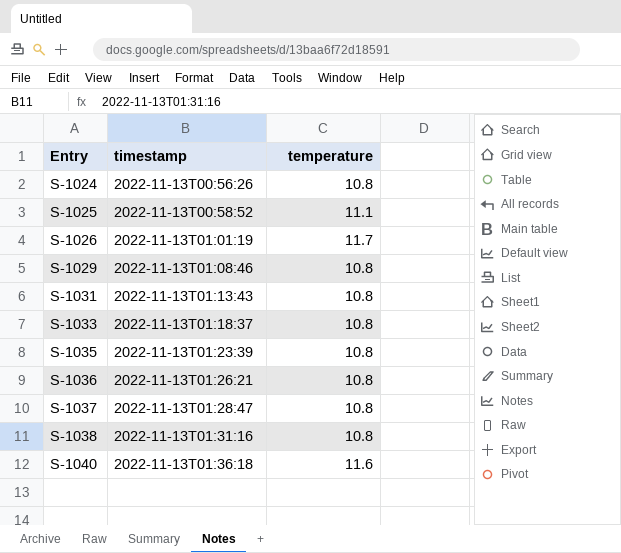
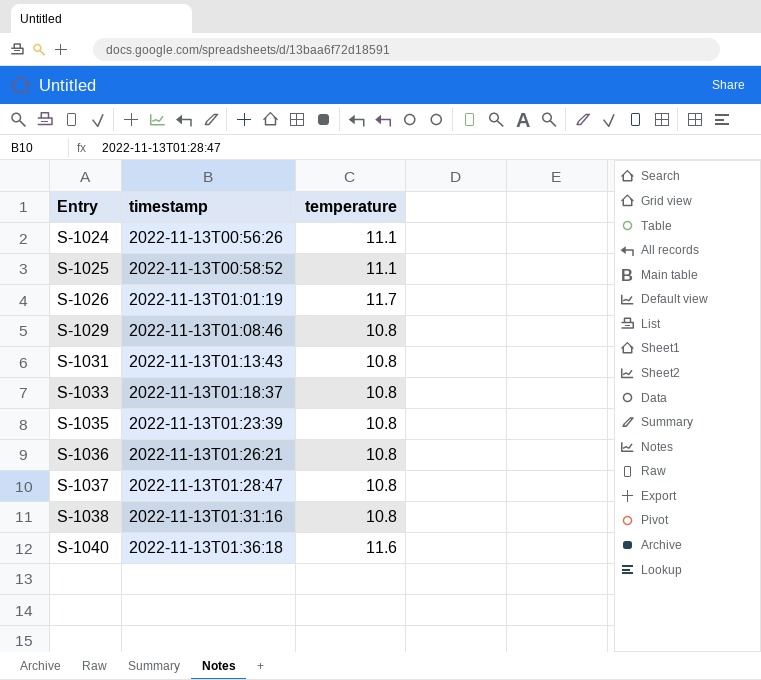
S-1024 | temperature: 10.8 -> 11.1

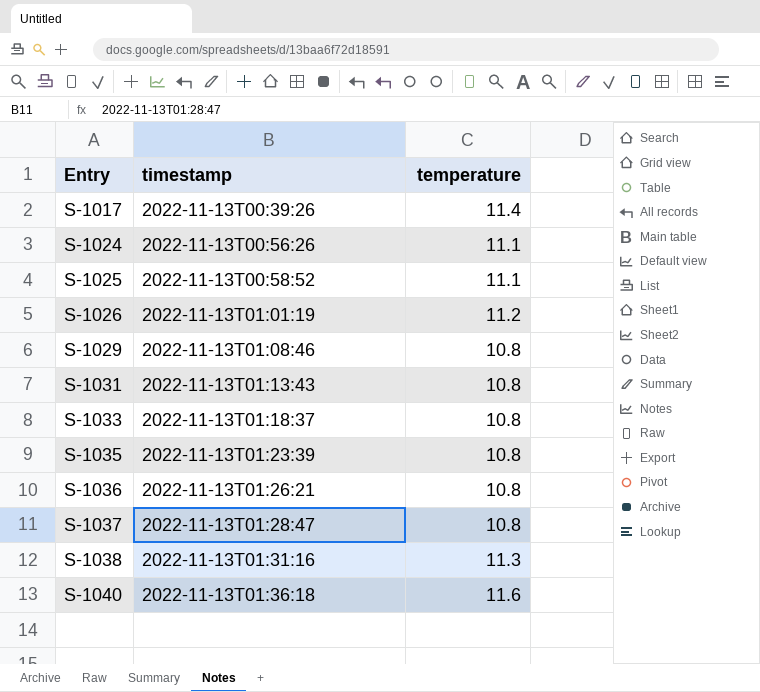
row S-1017: none -> 2022-11-13T00:39:26 | 11.4
S-1026 | temperature: 11.7 -> 11.2
S-1038 | temperature: 10.8 -> 11.3

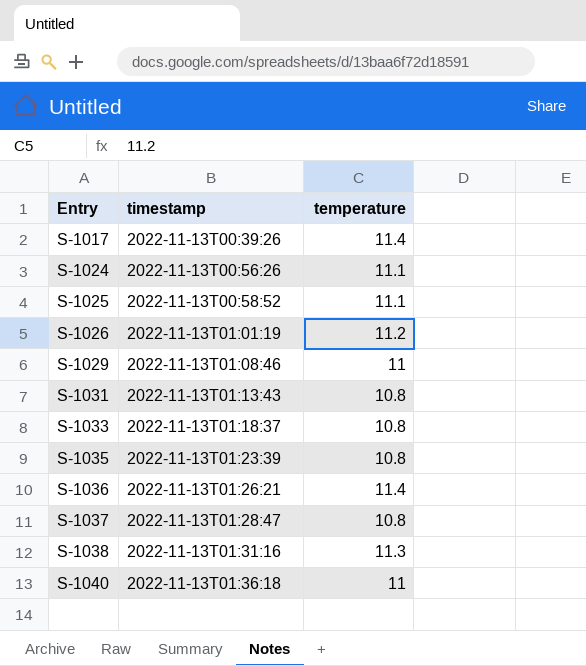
S-1029 | temperature: 10.8 -> 11
S-1036 | temperature: 10.8 -> 11.4
S-1040 | temperature: 11.6 -> 11

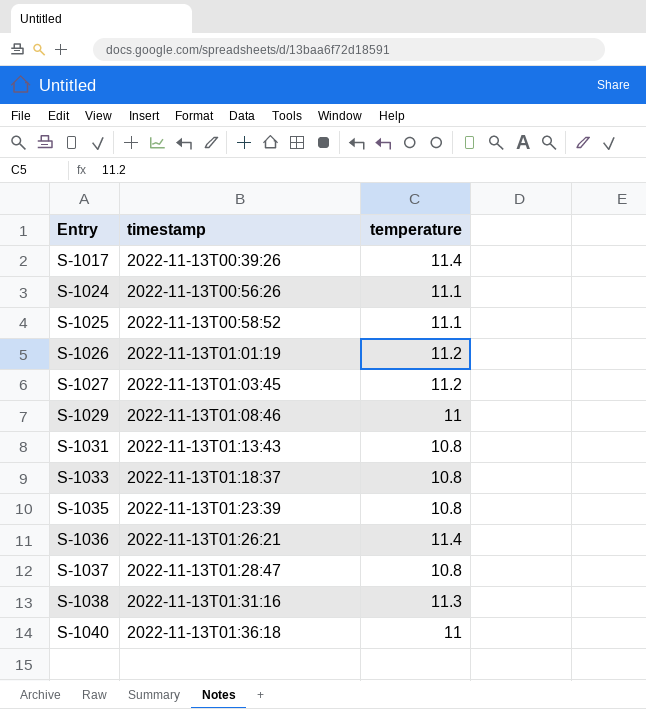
row S-1027: none -> 2022-11-13T01:03:45 | 11.2

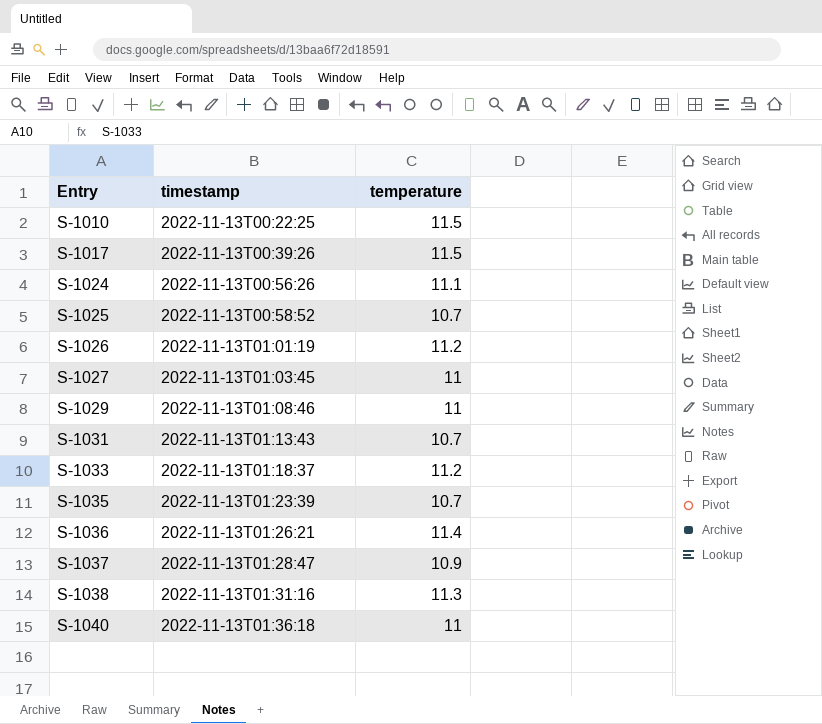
row S-1010: none -> 2022-11-13T00:22:25 | 11.5
S-1017 | temperature: 11.4 -> 11.5
S-1025 | temperature: 11.1 -> 10.7
S-1027 | temperature: 11.2 -> 11
S-1031 | temperature: 10.8 -> 10.7
S-1033 | temperature: 10.8 -> 11.2
S-1035 | temperature: 10.8 -> 10.7
S-1037 | temperature: 10.8 -> 10.9

